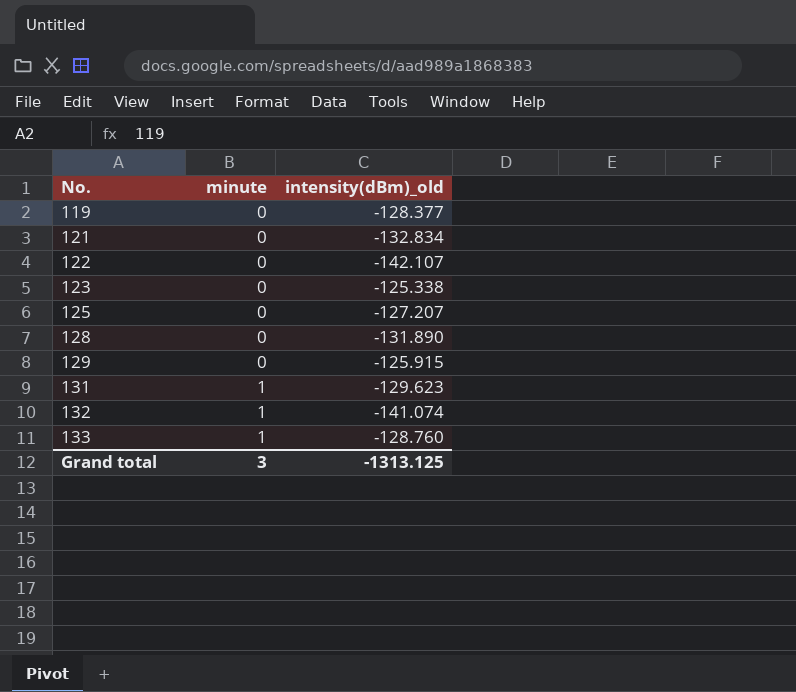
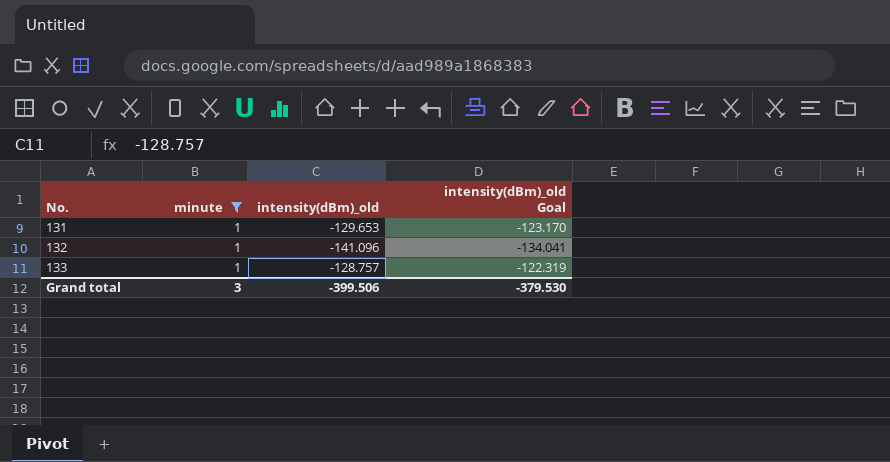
filter: none -> minute = 1
column intensity(dBm)_old Goal | formula: none -> [intensity(dBm)_old] * 0.95
131 | intensity(dBm)_old: -129.623 -> -129.653
132 | intensity(dBm)_old: -141.074 -> -141.096
133 | intensity(dBm)_old: -128.760 -> -128.757
Grand total | intensity(dBm)_old: -1313.125 -> -399.506

